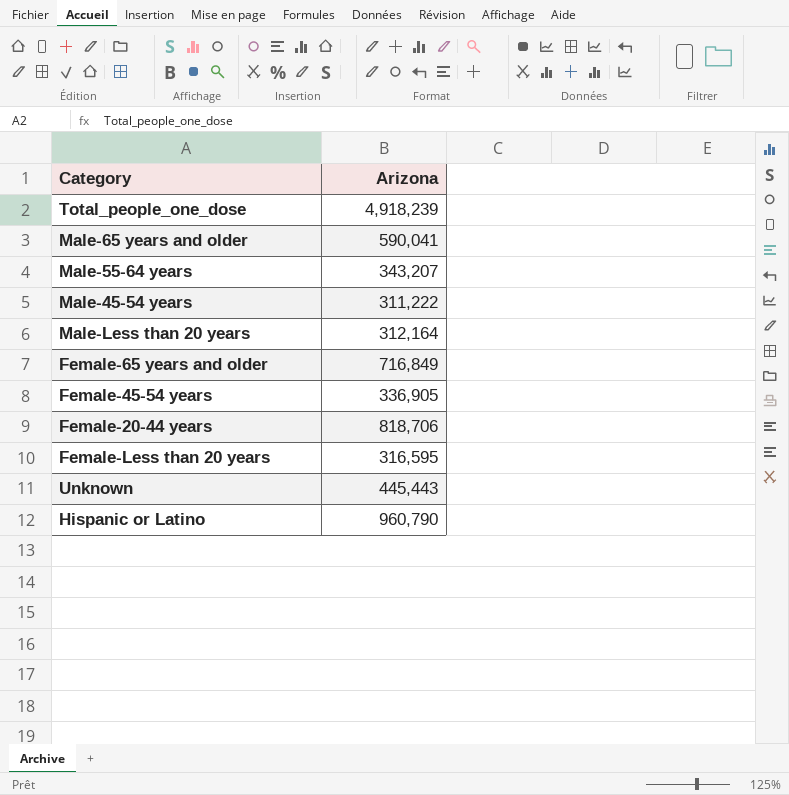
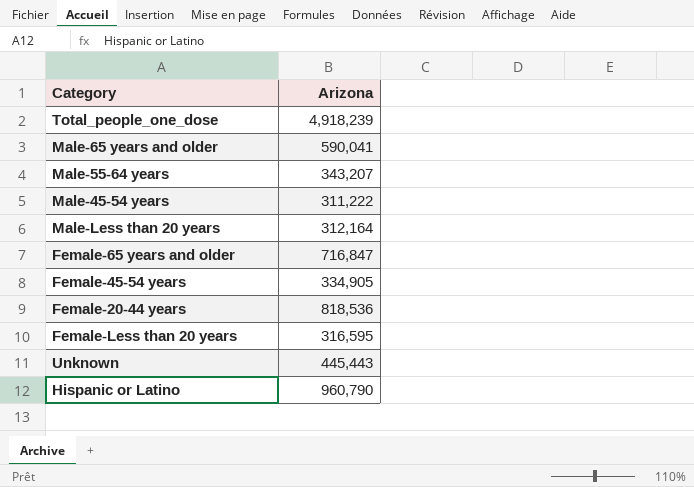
Female-65 years and older | Arizona: 716,849 -> 716,847
Female-45-54 years | Arizona: 336,905 -> 334,905
Female-20-44 years | Arizona: 818,706 -> 818,536

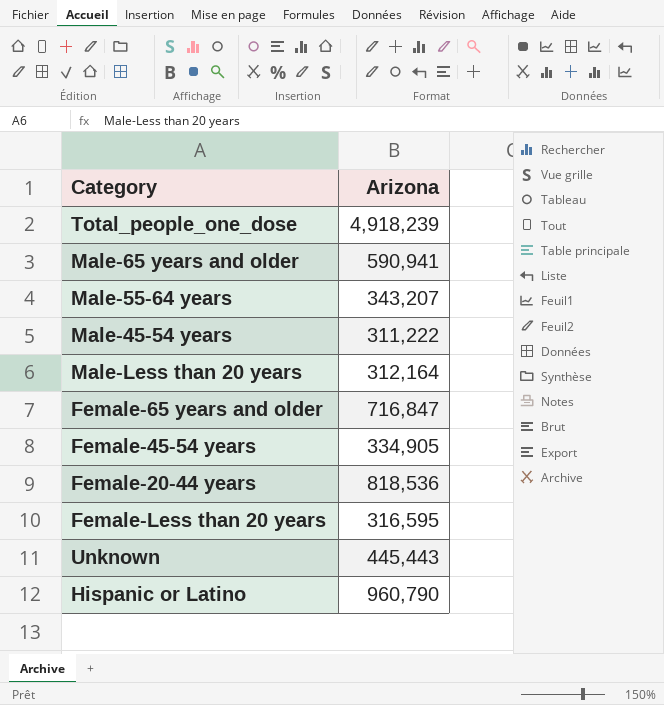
Male-65 years and older | Arizona: 590,041 -> 590,941

